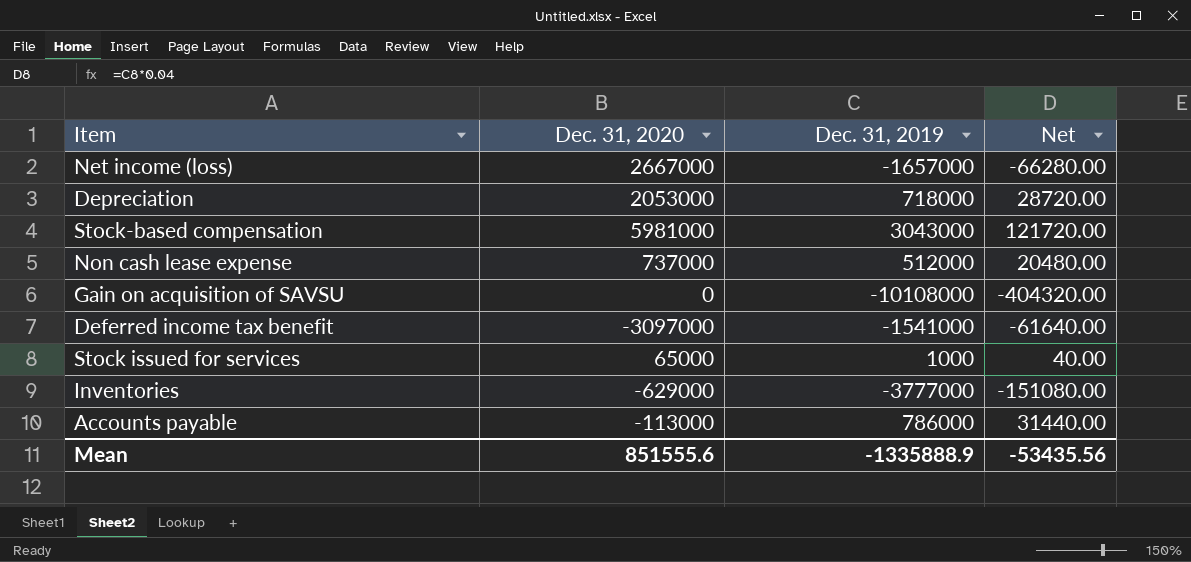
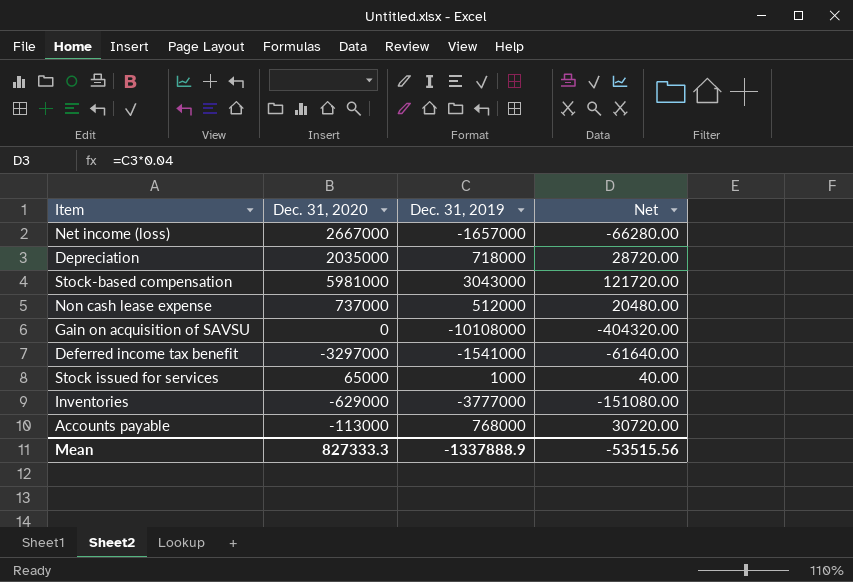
Depreciation | Dec. 31, 2020: 2053000 -> 2035000
Deferred income tax benefit | Dec. 31, 2020: -3097000 -> -3297000
Accounts payable | Dec. 31, 2019: 786000 -> 768000
Accounts payable | Net: 31440.00 -> 30720.00
Mean | Dec. 31, 2020: 851555.6 -> 827333.3
Mean | Dec. 31, 2019: -1335888.9 -> -1337888.9
Mean | Net: -53435.56 -> -53515.56

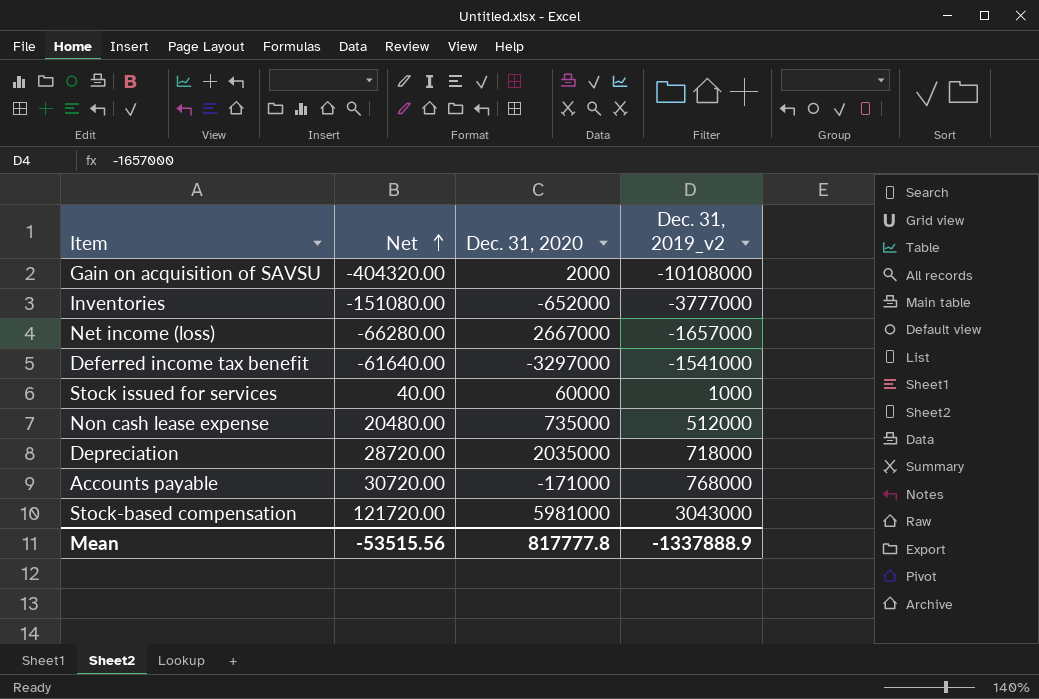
row order: none -> Net ascending
column Net | position: 4 -> 2
column name: Dec. 31, 2019 -> Dec. 31, 2019_v2
Gain on acquisition of SAVSU | Dec. 31, 2020: 0 -> 2000
Inventories | Dec. 31, 2020: -629000 -> -652000
Stock issued for services | Dec. 31, 2020: 65000 -> 60000
Non cash lease expense | Dec. 31, 2020: 737000 -> 735000
Accounts payable | Dec. 31, 2020: -113000 -> -171000
Mean | Dec. 31, 2020: 827333.3 -> 817777.8

